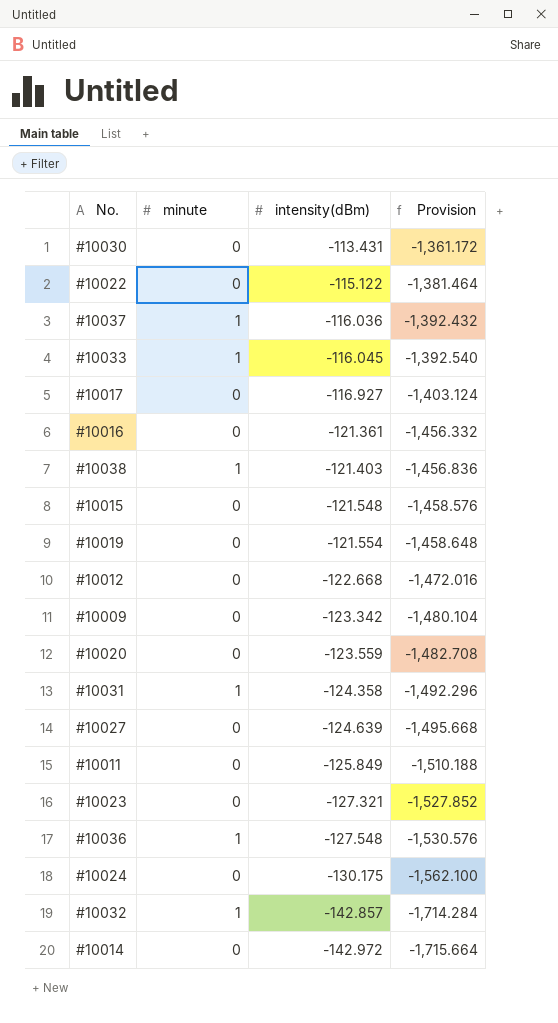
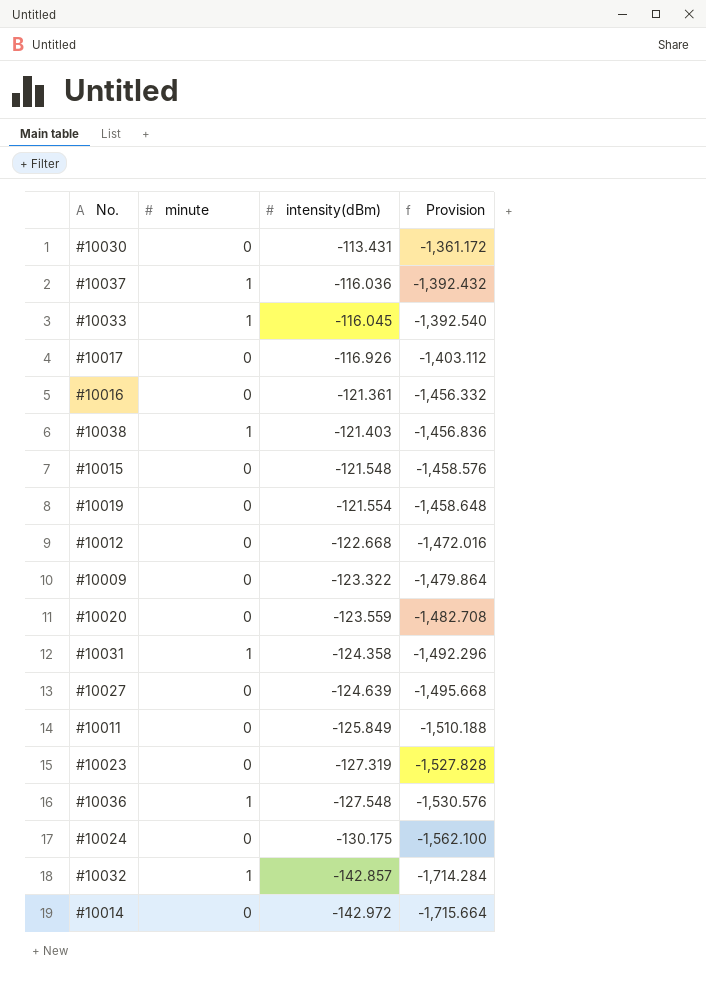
row #10022: 0 | -115.122 | -1,381.464 -> none
#10017 | intensity(dBm): -116.927 -> -116.926
#10017 | Provision: -1,403.124 -> -1,403.112
#10009 | intensity(dBm): -123.342 -> -123.322
#10009 | Provision: -1,480.104 -> -1,479.864
#10023 | intensity(dBm): -127.321 -> -127.319
#10023 | Provision: -1,527.852 -> -1,527.828

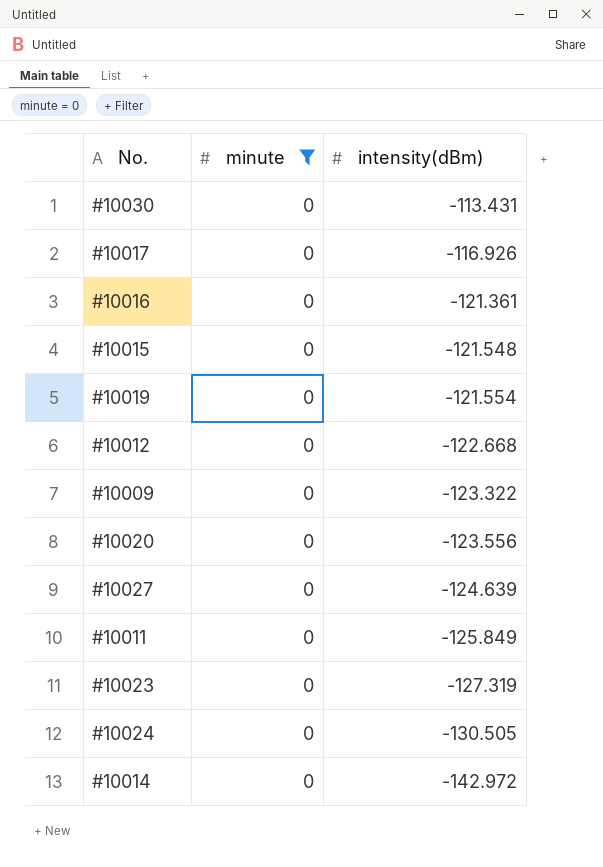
filter: none -> minute = 0
column Provision | formula: [intensity(dBm)] * 12 -> none
#10020 | intensity(dBm): -123.559 -> -123.556
#10024 | intensity(dBm): -130.175 -> -130.505

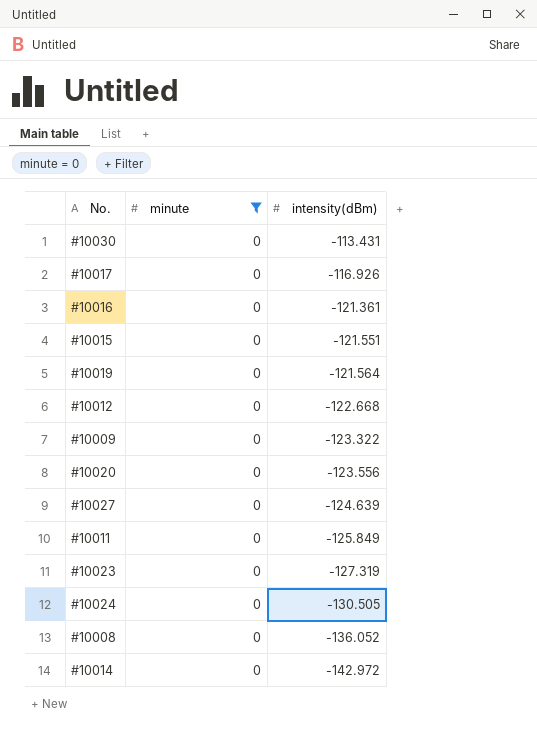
#10015 | intensity(dBm): -121.548 -> -121.551
#10019 | intensity(dBm): -121.554 -> -121.564
row #10008: none -> 0 | -136.052

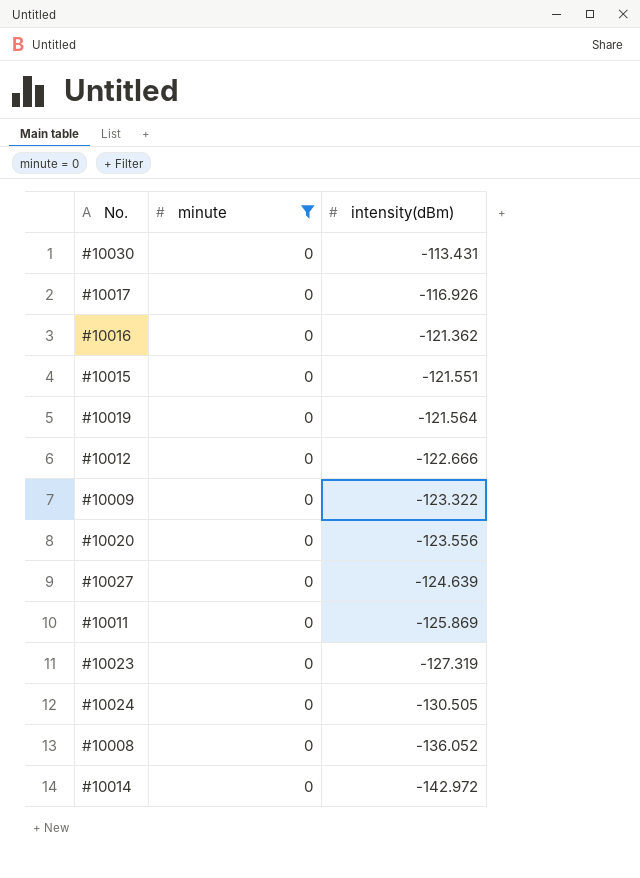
#10016 | intensity(dBm): -121.361 -> -121.362
#10012 | intensity(dBm): -122.668 -> -122.666
#10011 | intensity(dBm): -125.849 -> -125.869

